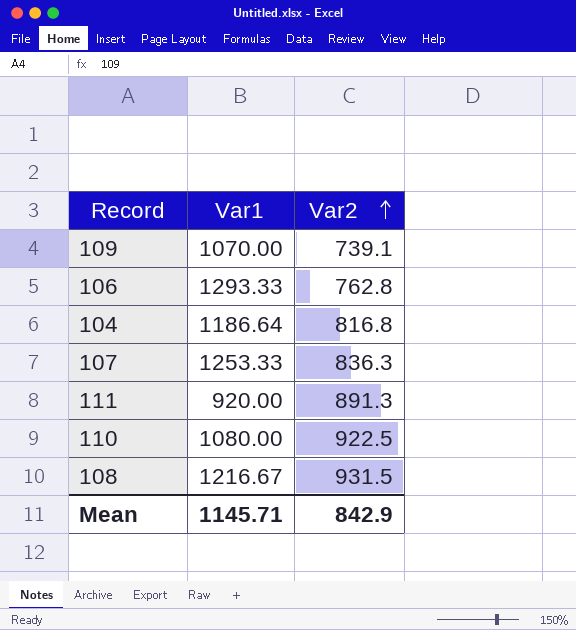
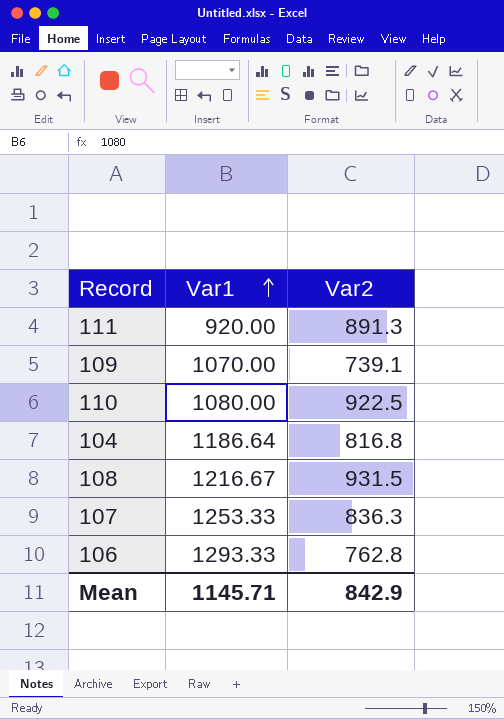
row order: Var2 ascending -> Var1 ascending

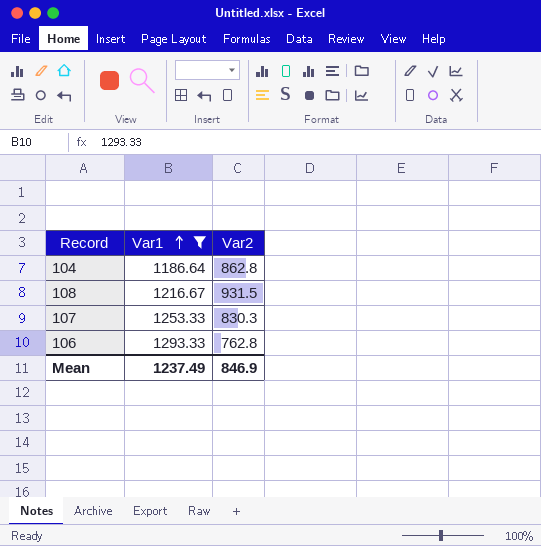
filter: none -> Var1 >= 1186.64
104 | Var2: 816.8 -> 862.8
107 | Var2: 836.3 -> 830.3
Mean | Var1: 1145.71 -> 1237.49
Mean | Var2: 842.9 -> 846.9

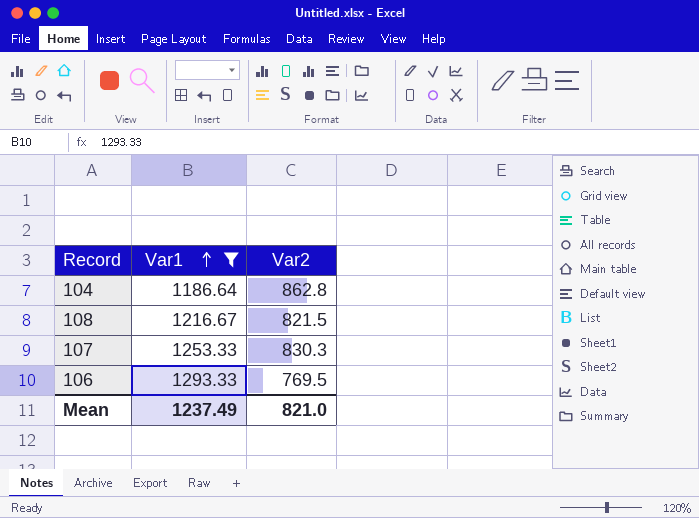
108 | Var2: 931.5 -> 821.5
106 | Var2: 762.8 -> 769.5
Mean | Var2: 846.9 -> 821.0

